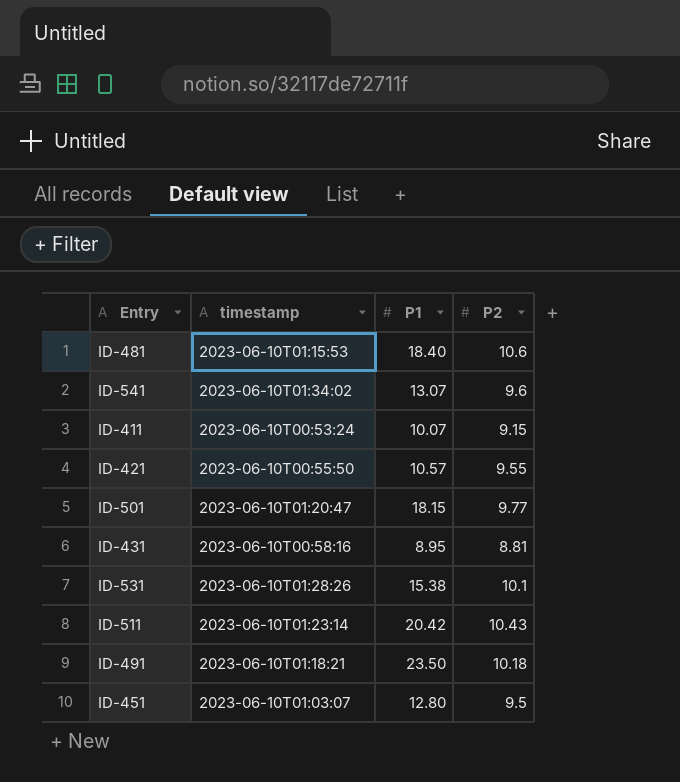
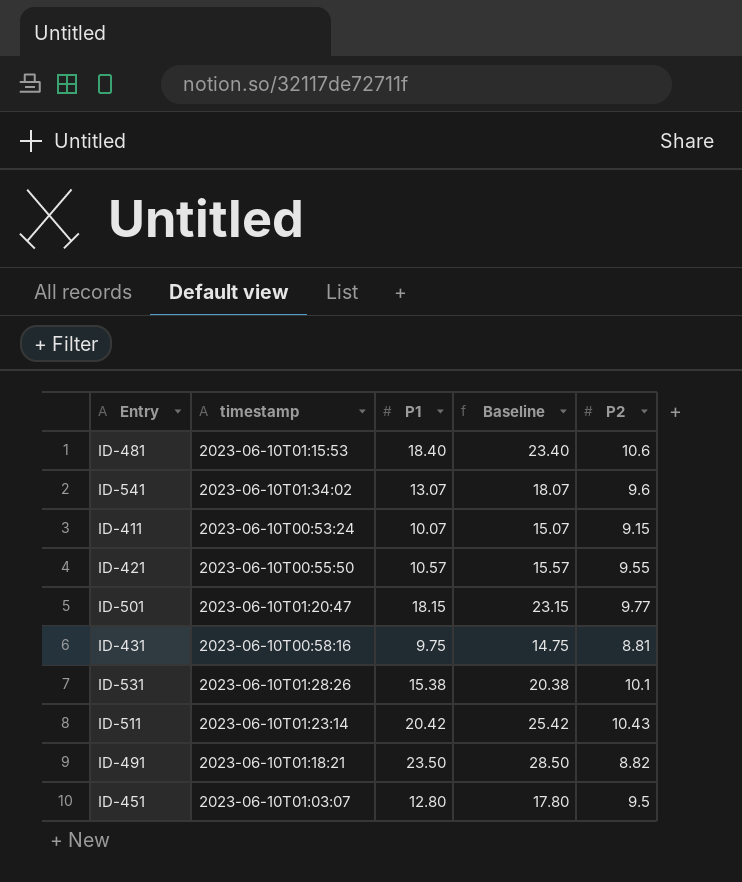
column Baseline | formula: none -> [P1] + 5
ID-431 | P1: 8.95 -> 9.75
ID-491 | P2: 10.18 -> 8.82

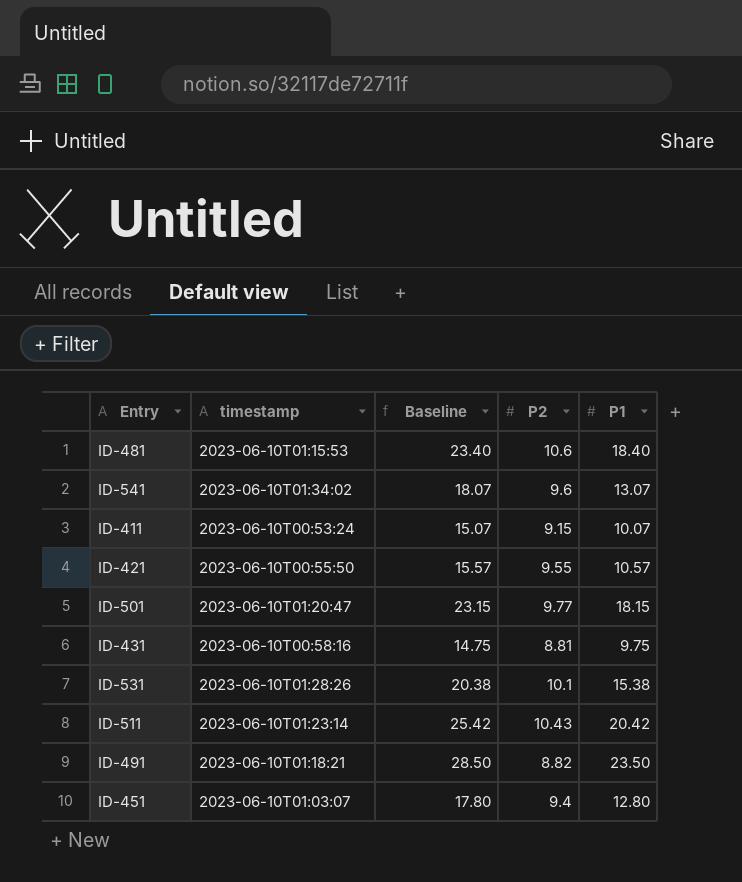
column P1 | position: 3 -> 5
ID-451 | P2: 9.5 -> 9.4

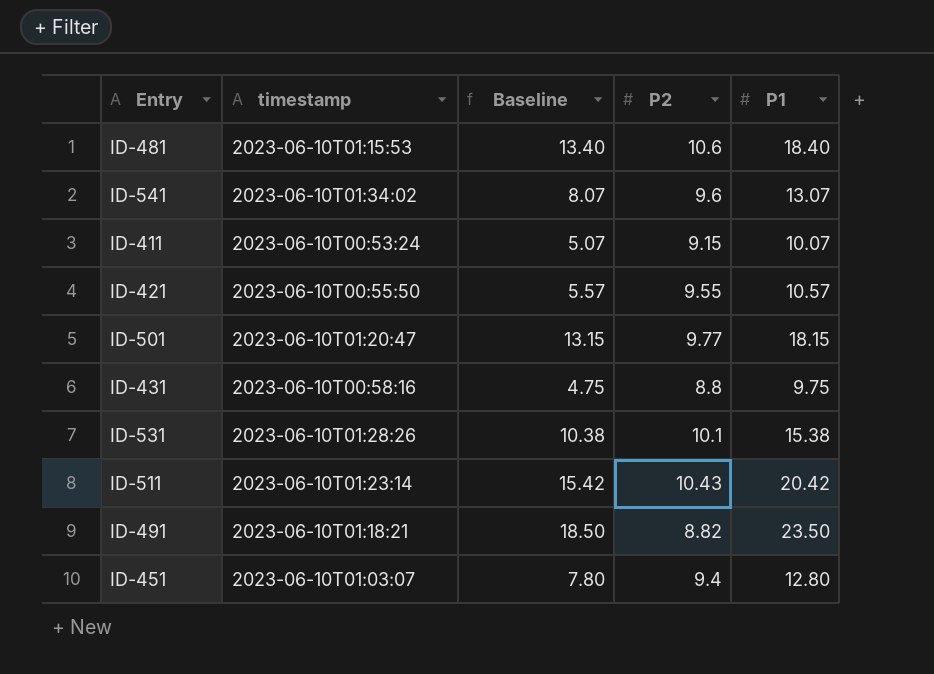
column Baseline | formula: [P1] + 5 -> [P1] - 5
ID-431 | P2: 8.81 -> 8.8

